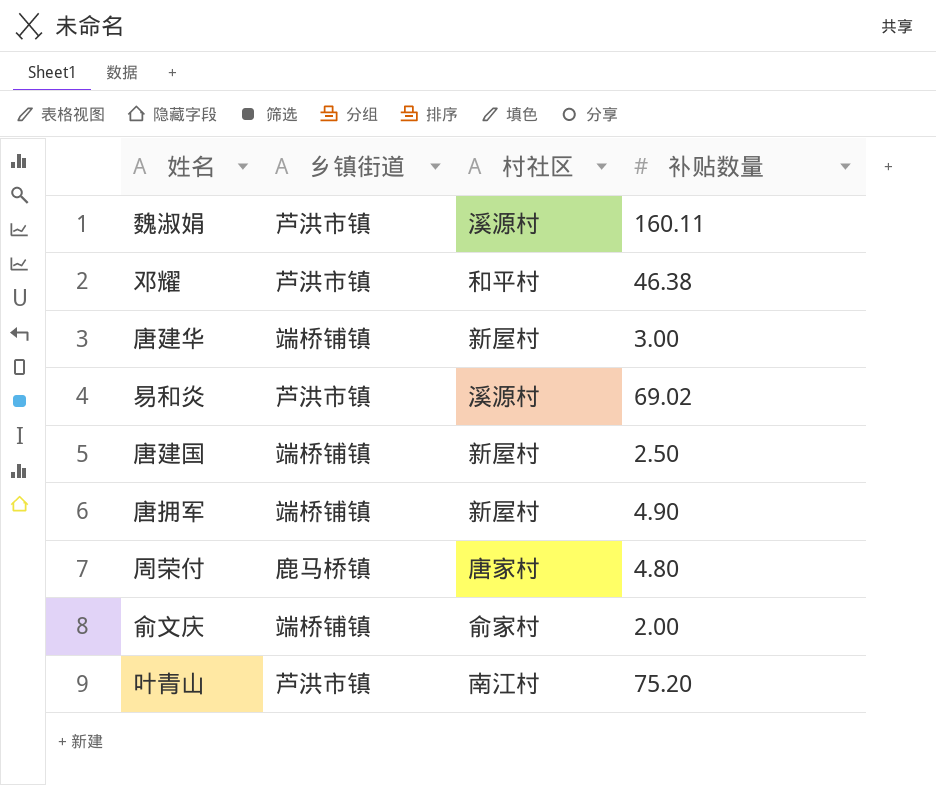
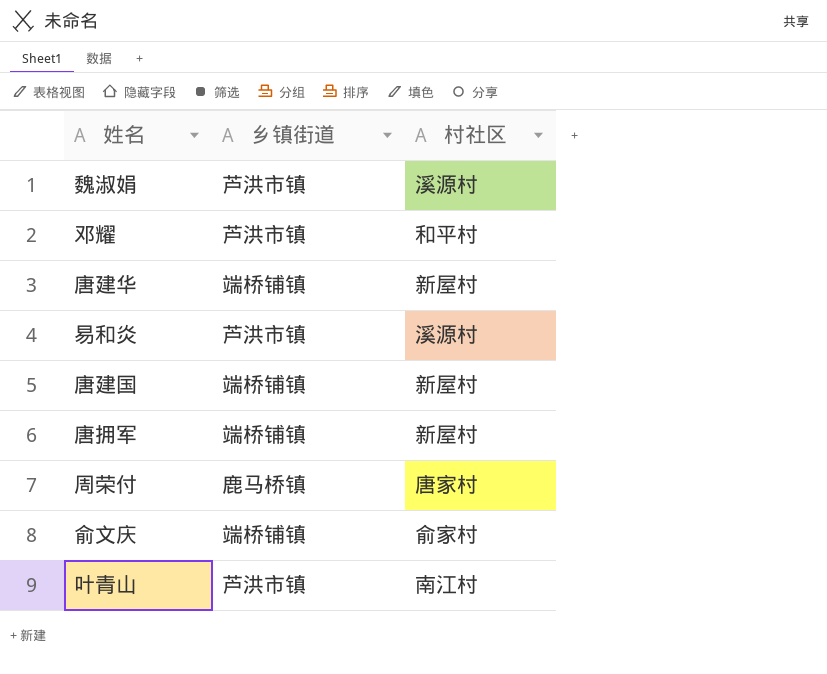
column 补贴数量 | position: 4 -> none

